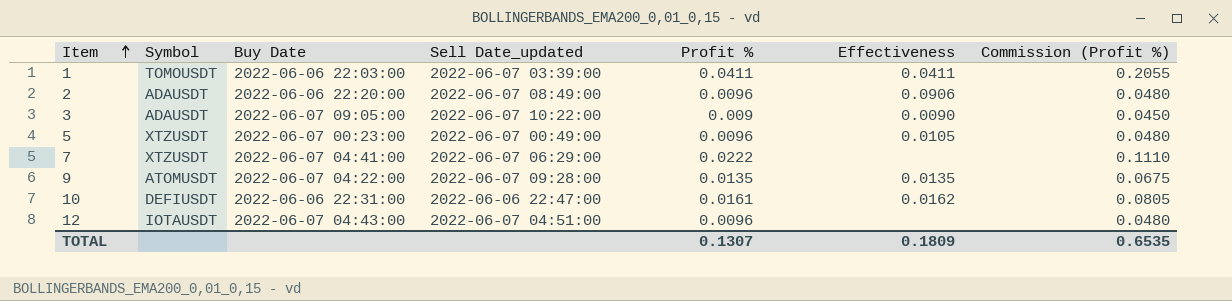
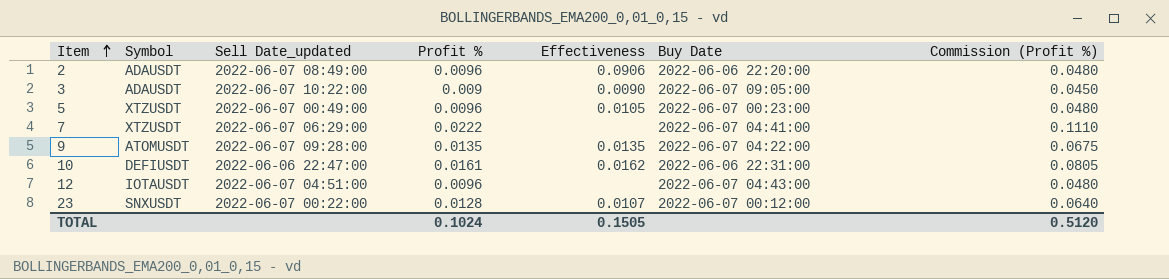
column Buy Date | position: 3 -> 6
row 1: TOMOUSDT | 2022-06-06 22:03:00 | 2022-06-07 03:39:00 | 0.0411 | 0.0411 | 0.2055 -> none
row 23: none -> SNXUSDT | 2022-06-07 00:22:00 | 0.0128 | 0.0107 | 2022-06-07 00:12:00 | 0.0640
TOTAL | Profit %: 0.1307 -> 0.1024
TOTAL | Effectiveness: 0.1809 -> 0.1505
TOTAL | Commission (Profit %): 0.6535 -> 0.5120

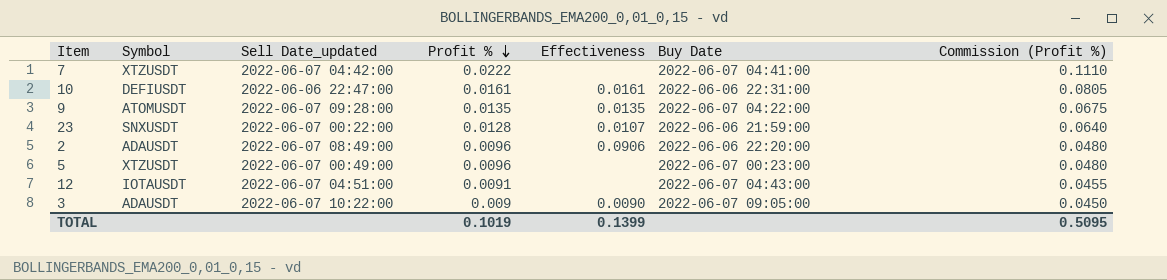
row order: Item ascending -> Profit % descending
7 | Sell Date_updated: 2022-06-07 06:29:00 -> 2022-06-07 04:42:00
10 | Effectiveness: 0.0162 -> 0.0161
23 | Buy Date: 2022-06-07 00:12:00 -> 2022-06-06 21:59:00
5 | Effectiveness: 0.0105 -> none
12 | Profit %: 0.0096 -> 0.0091
12 | Commission (Profit %): 0.0480 -> 0.0455
TOTAL | Profit %: 0.1024 -> 0.1019
TOTAL | Effectiveness: 0.1505 -> 0.1399
TOTAL | Commission (Profit %): 0.5120 -> 0.5095

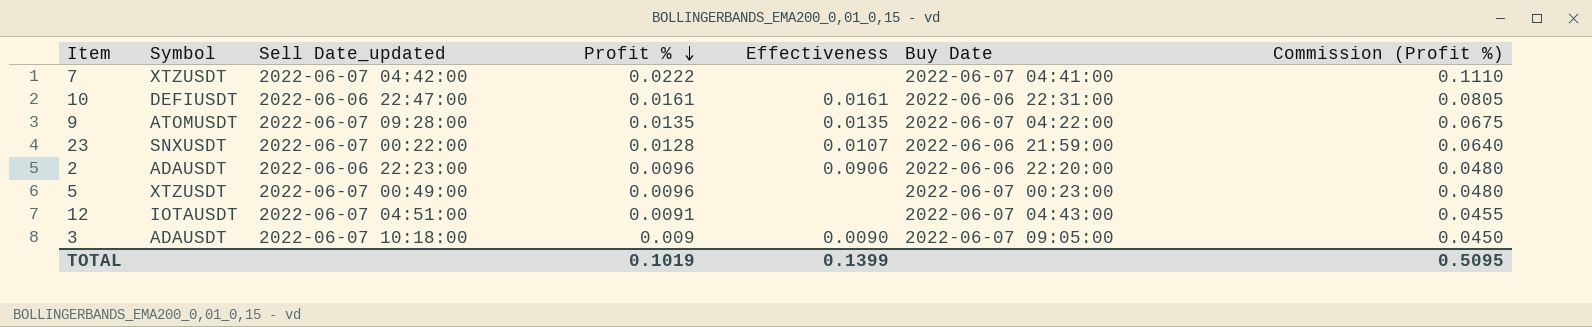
2 | Sell Date_updated: 2022-06-07 08:49:00 -> 2022-06-06 22:23:00
3 | Sell Date_updated: 2022-06-07 10:22:00 -> 2022-06-07 10:18:00

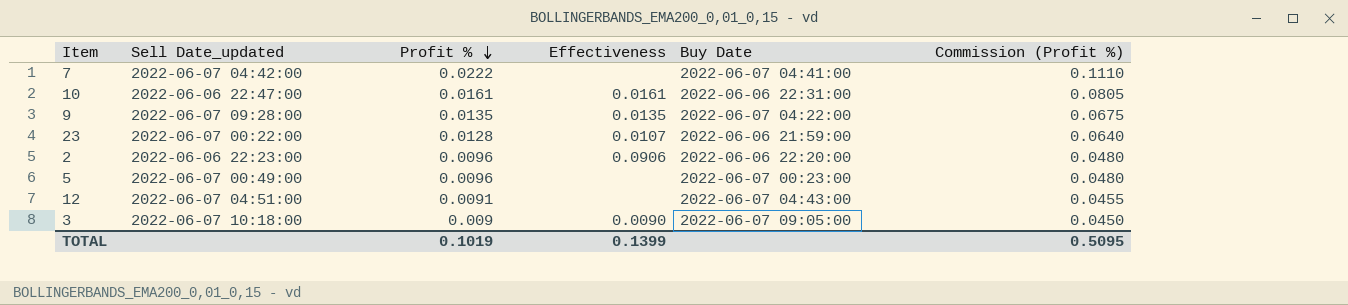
column Symbol | position: 2 -> none

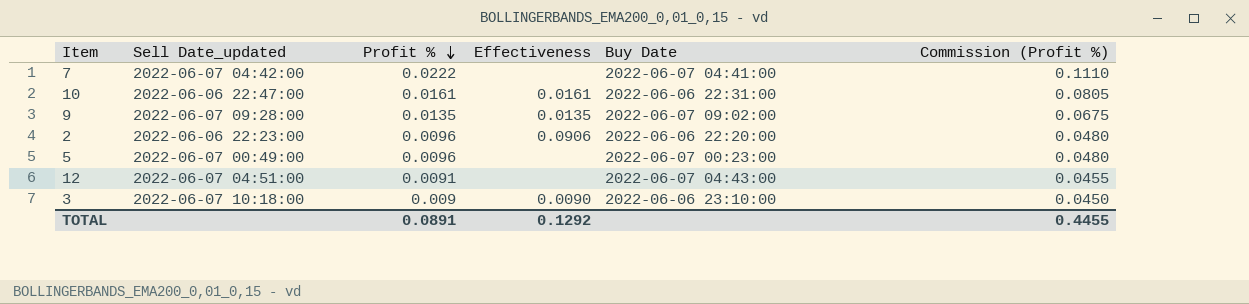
row 23: 2022-06-07 00:22:00 | 0.0128 | 0.0107 | 2022-06-06 21:59:00 | 0.0640 -> none
9 | Buy Date: 2022-06-07 04:22:00 -> 2022-06-07 09:02:00
3 | Buy Date: 2022-06-07 09:05:00 -> 2022-06-06 23:10:00
TOTAL | Profit %: 0.1019 -> 0.0891
TOTAL | Effectiveness: 0.1399 -> 0.1292
TOTAL | Commission (Profit %): 0.5095 -> 0.4455

